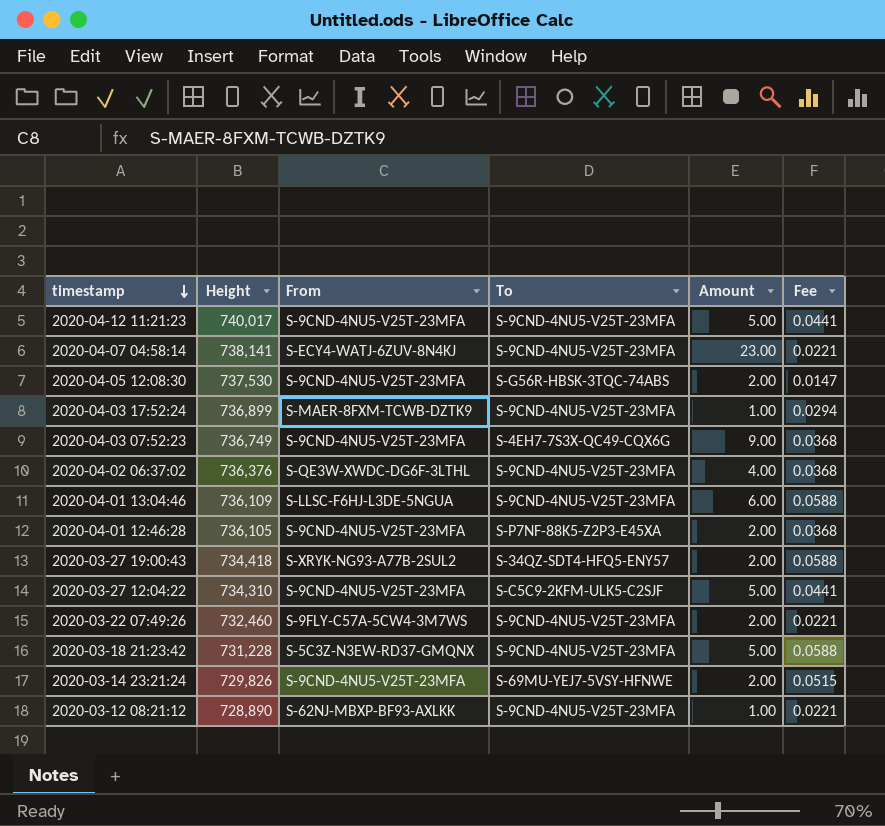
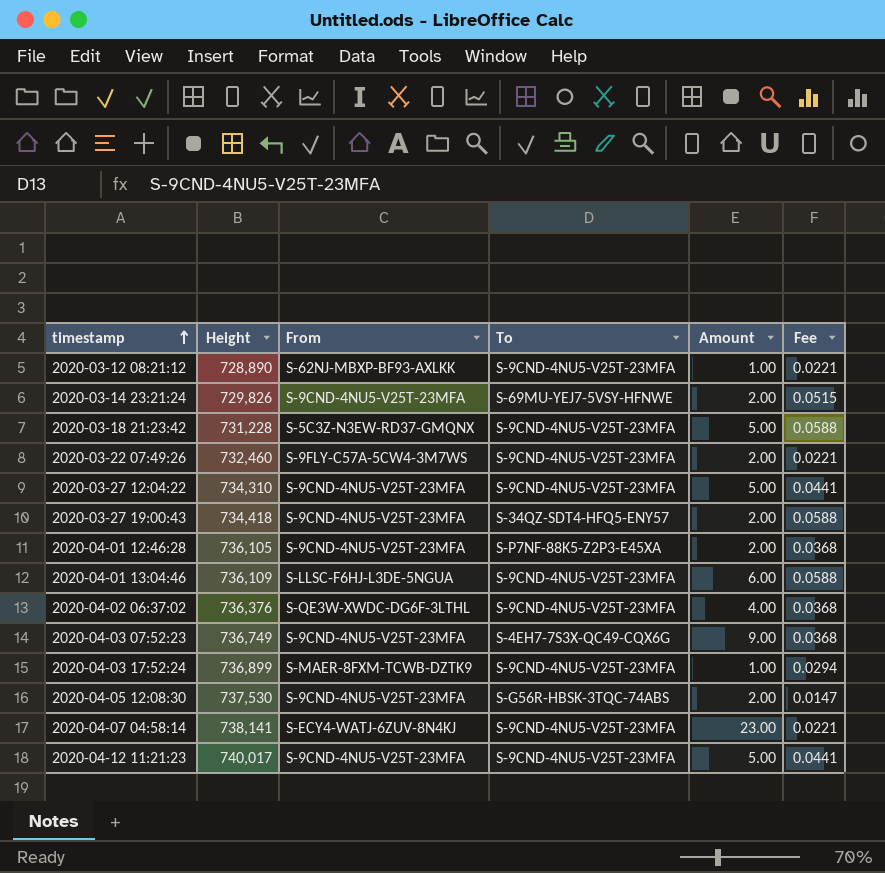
row order: timestamp descending -> timestamp ascending
2020-03-27 12:04:22 | To: S-C5C9-2KFM-ULK5-C2SJF -> S-9CND-4NU5-V25T-23MFA
2020-03-27 19:00:43 | From: S-XRYK-NG93-A77B-2SUL2 -> S-9CND-4NU5-V25T-23MFA

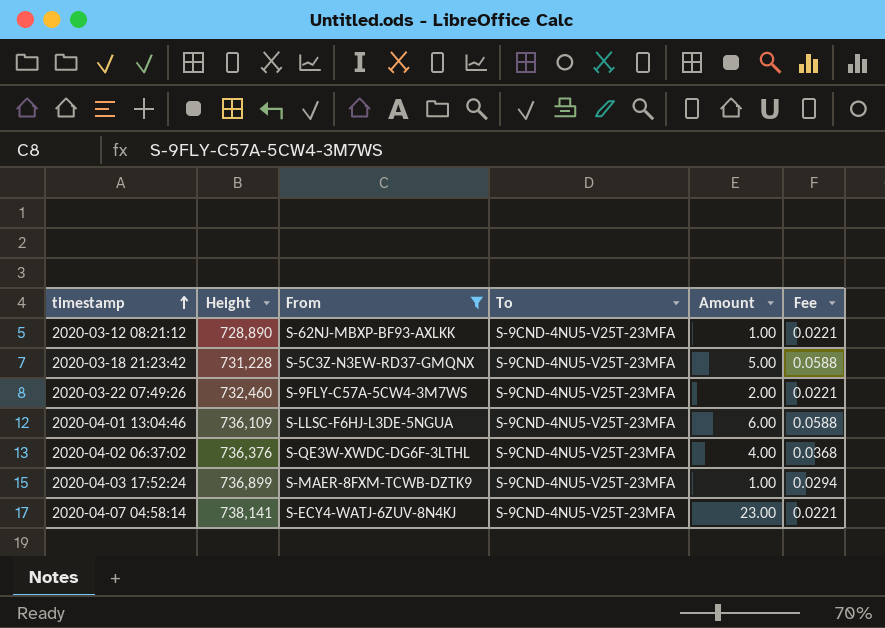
filter: none -> From != S-9CND-4NU5-V25T-23MFA

